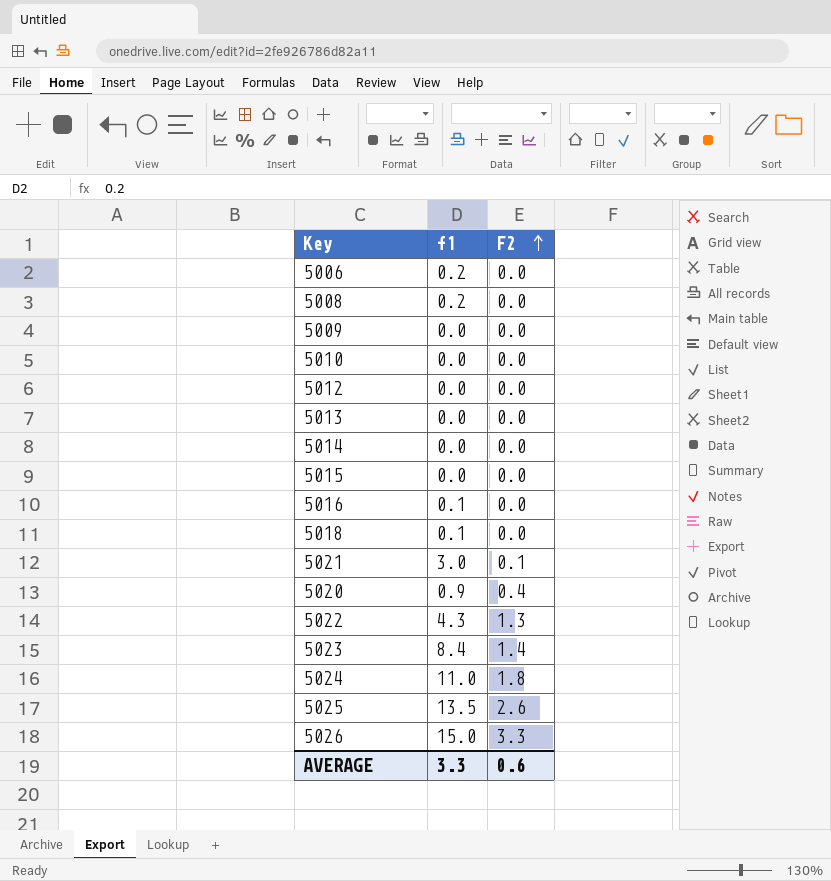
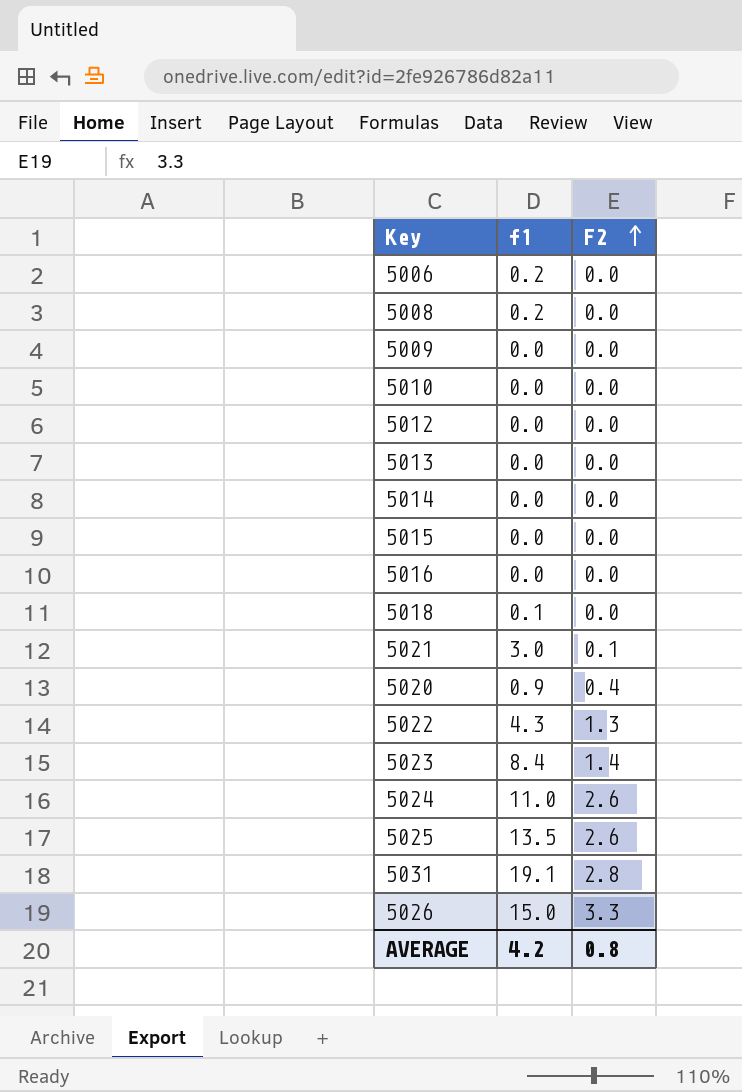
5016 | f1: 0.1 -> 0.0
5024 | F2: 1.8 -> 2.6
row 5031: none -> 19.1 | 2.8
AVERAGE | f1: 3.3 -> 4.2
AVERAGE | F2: 0.6 -> 0.8

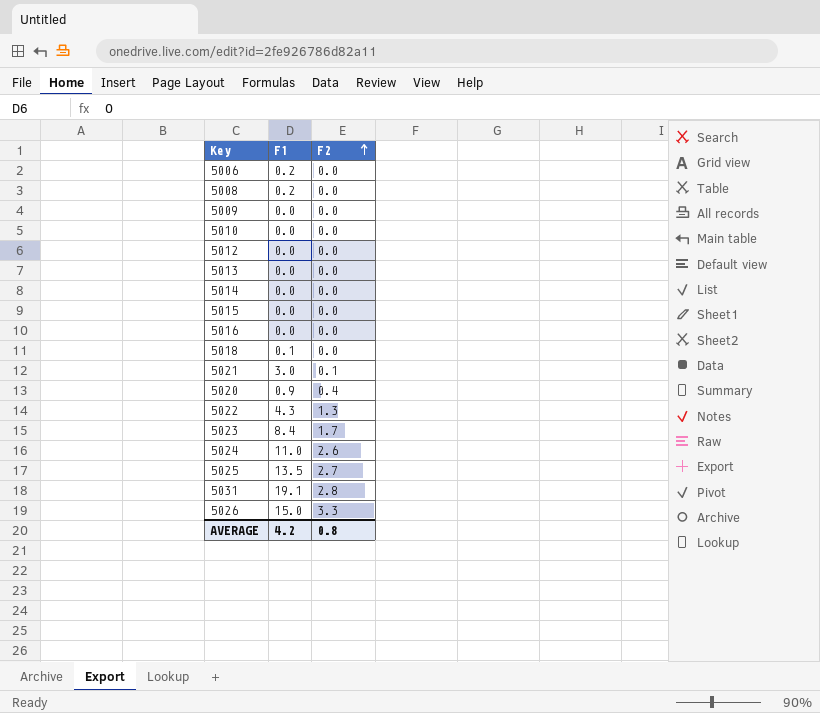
column name: f1 -> F1
5023 | F2: 1.4 -> 1.7
5025 | F2: 2.6 -> 2.7

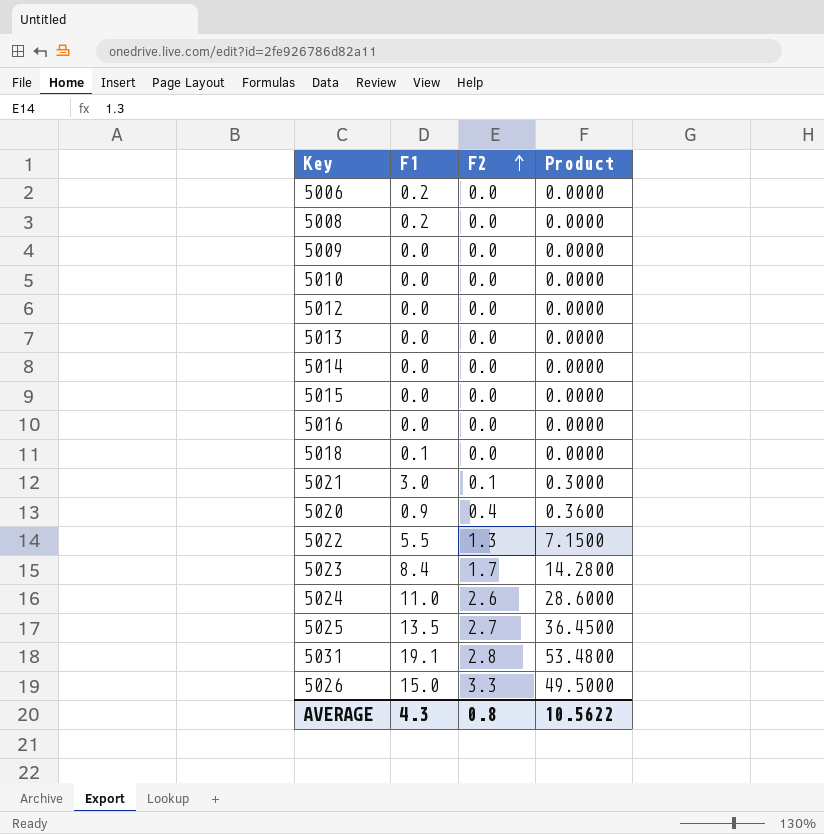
column Product | formula: none -> [F1] * [F2]
5022 | F1: 4.3 -> 5.5
AVERAGE | F1: 4.2 -> 4.3

